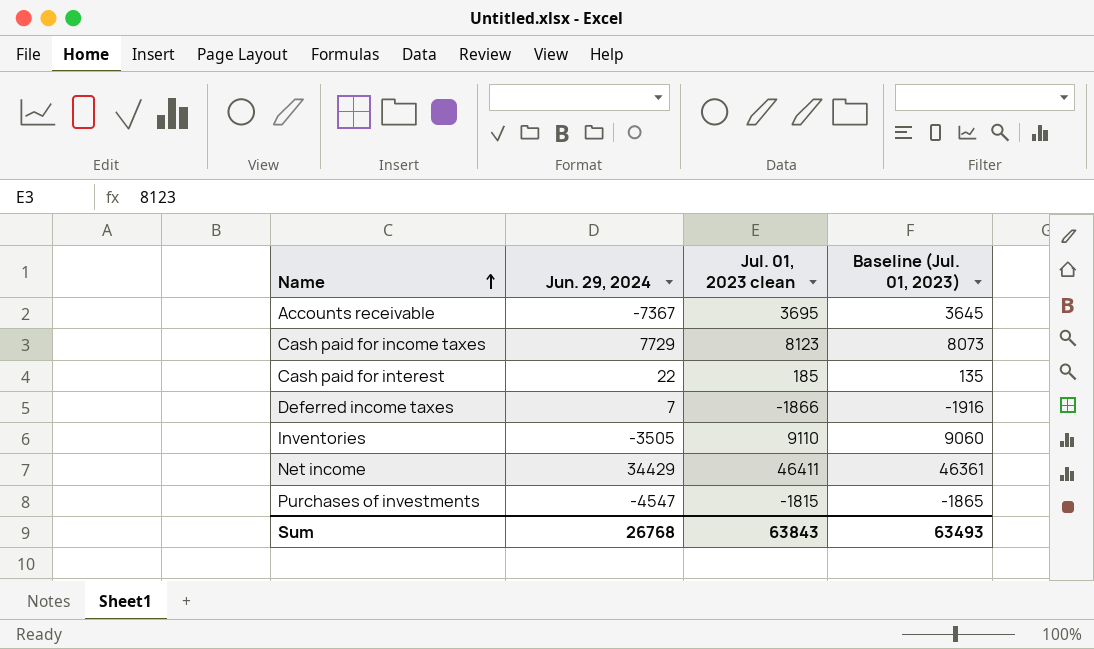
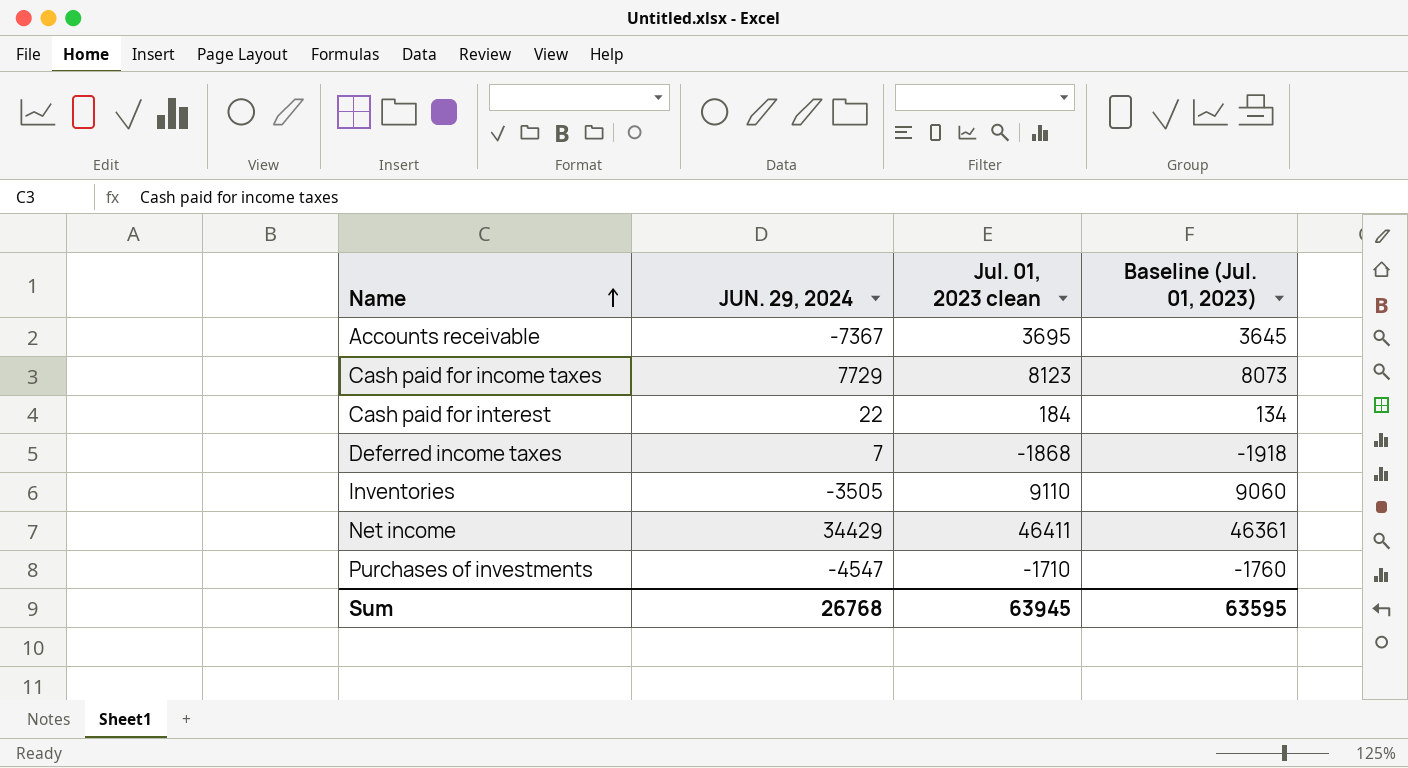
column name: Jun. 29, 2024 -> JUN. 29, 2024
Cash paid for interest | Jul. 01, 2023 clean: 185 -> 184
Cash paid for interest | Baseline (Jul. 01, 2023): 135 -> 134
Deferred income taxes | Jul. 01, 2023 clean: -1866 -> -1868
Deferred income taxes | Baseline (Jul. 01, 2023): -1916 -> -1918
Purchases of investments | Jul. 01, 2023 clean: -1815 -> -1710
Purchases of investments | Baseline (Jul. 01, 2023): -1865 -> -1760
Sum | Jul. 01, 2023 clean: 63843 -> 63945
Sum | Baseline (Jul. 01, 2023): 63493 -> 63595

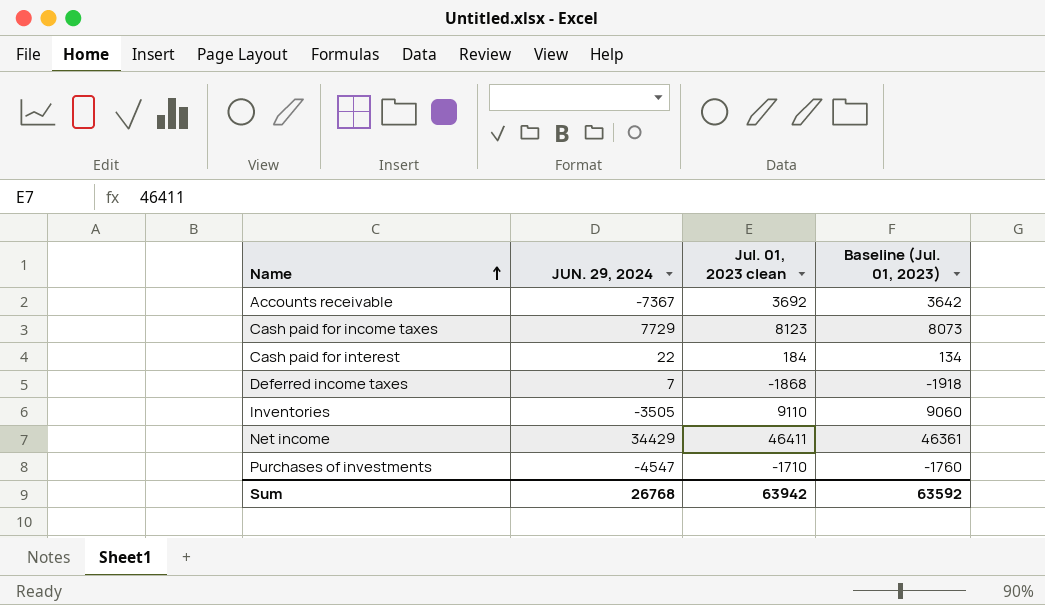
Accounts receivable | Jul. 01, 2023 clean: 3695 -> 3692
Accounts receivable | Baseline (Jul. 01, 2023): 3645 -> 3642
Sum | Jul. 01, 2023 clean: 63945 -> 63942
Sum | Baseline (Jul. 01, 2023): 63595 -> 63592

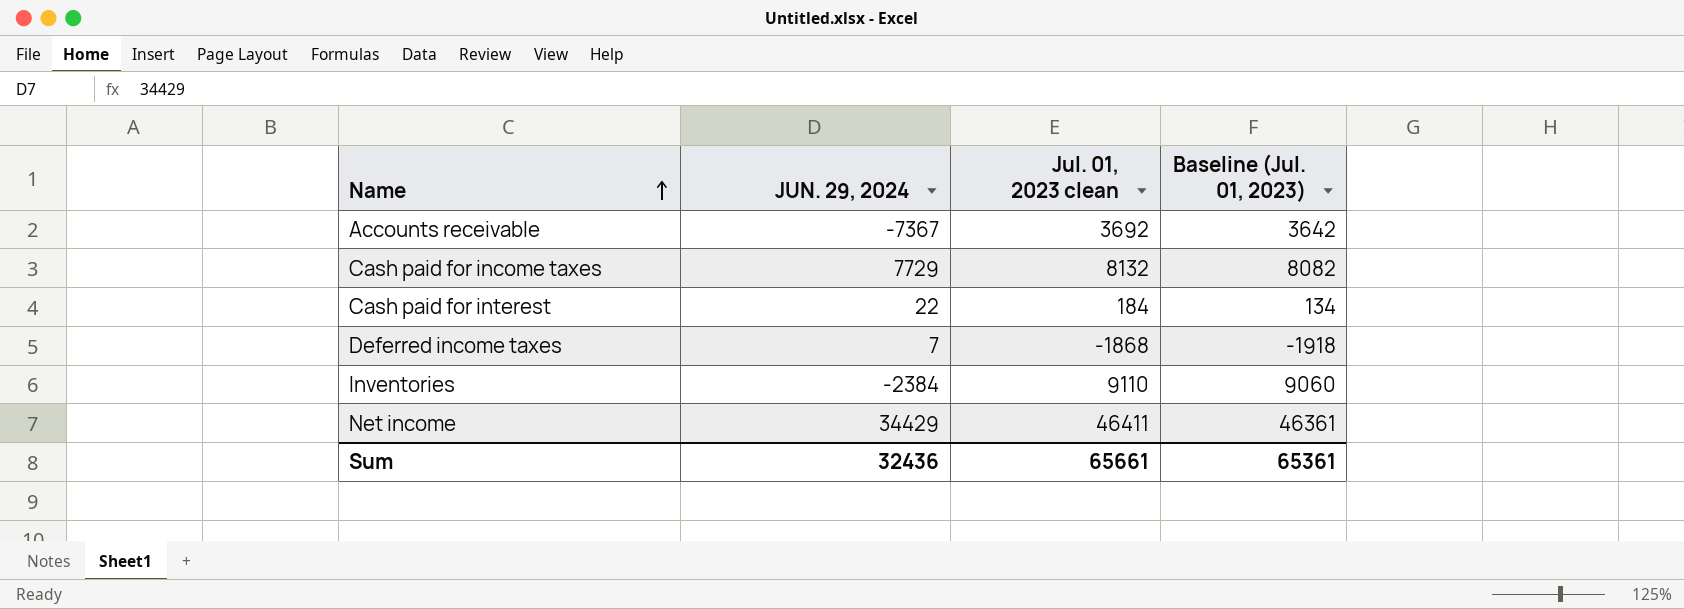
row Purchases of investments: -4547 | -1710 | -1760 -> none
Cash paid for income taxes | Jul. 01, 2023 clean: 8123 -> 8132
Cash paid for income taxes | Baseline (Jul. 01, 2023): 8073 -> 8082
Inventories | JUN. 29, 2024: -3505 -> -2384
Sum | JUN. 29, 2024: 26768 -> 32436
Sum | Jul. 01, 2023 clean: 63942 -> 65661
Sum | Baseline (Jul. 01, 2023): 63592 -> 65361

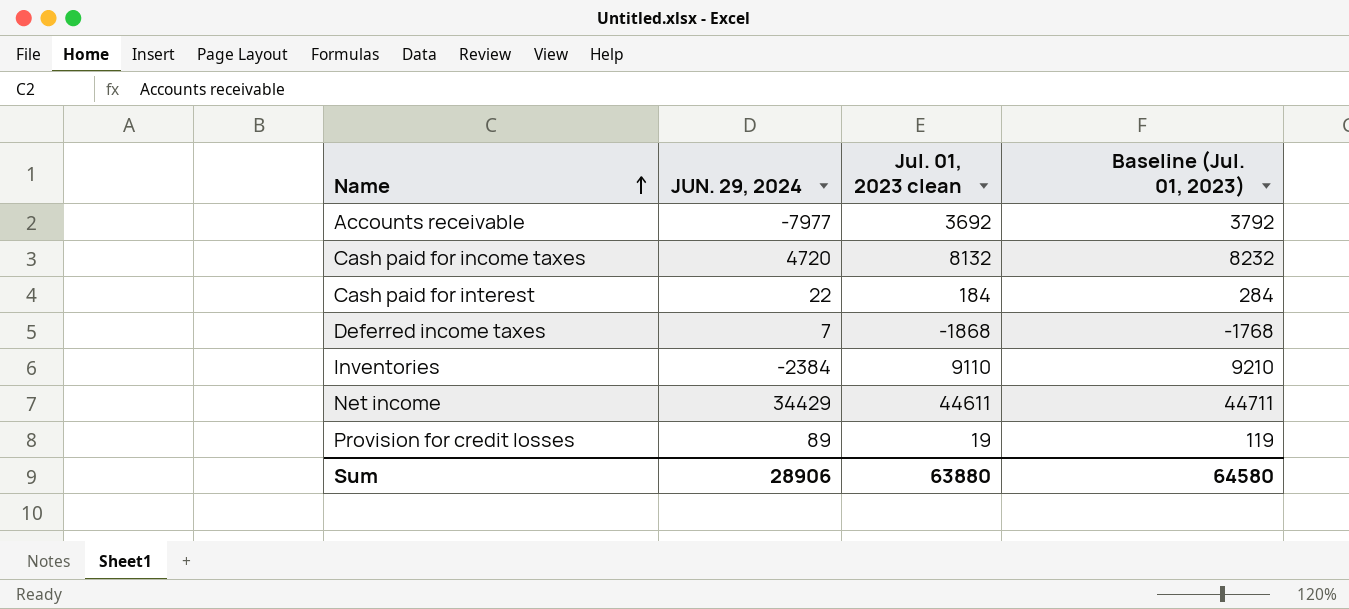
column Baseline (Jul. 01, 2023) | formula: [Jul. 01, 2023 clean] - 50 -> [Jul. 01, 2023 clean] + 100
Accounts receivable | JUN. 29, 2024: -7367 -> -7977
Cash paid for income taxes | JUN. 29, 2024: 7729 -> 4720
Net income | Jul. 01, 2023 clean: 46411 -> 44611
row Provision for credit losses: none -> 89 | 19 | 119
Sum | JUN. 29, 2024: 32436 -> 28906
Sum | Jul. 01, 2023 clean: 65661 -> 63880
Sum | Baseline (Jul. 01, 2023): 65361 -> 64580

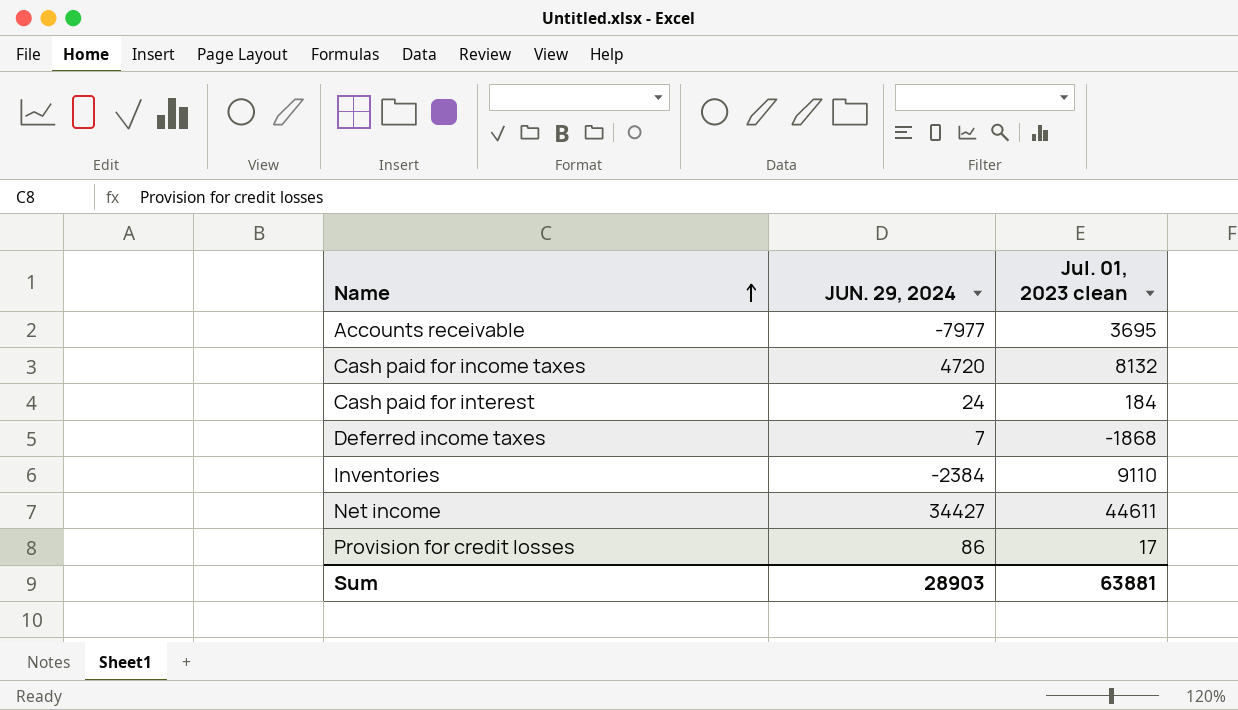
column Baseline (Jul. 01, 2023) | formula: [Jul. 01, 2023 clean] + 100 -> none
Accounts receivable | Jul. 01, 2023 clean: 3692 -> 3695
Cash paid for interest | JUN. 29, 2024: 22 -> 24
Net income | JUN. 29, 2024: 34429 -> 34427
Provision for credit losses | JUN. 29, 2024: 89 -> 86
Provision for credit losses | Jul. 01, 2023 clean: 19 -> 17
Sum | JUN. 29, 2024: 28906 -> 28903
Sum | Jul. 01, 2023 clean: 63880 -> 63881

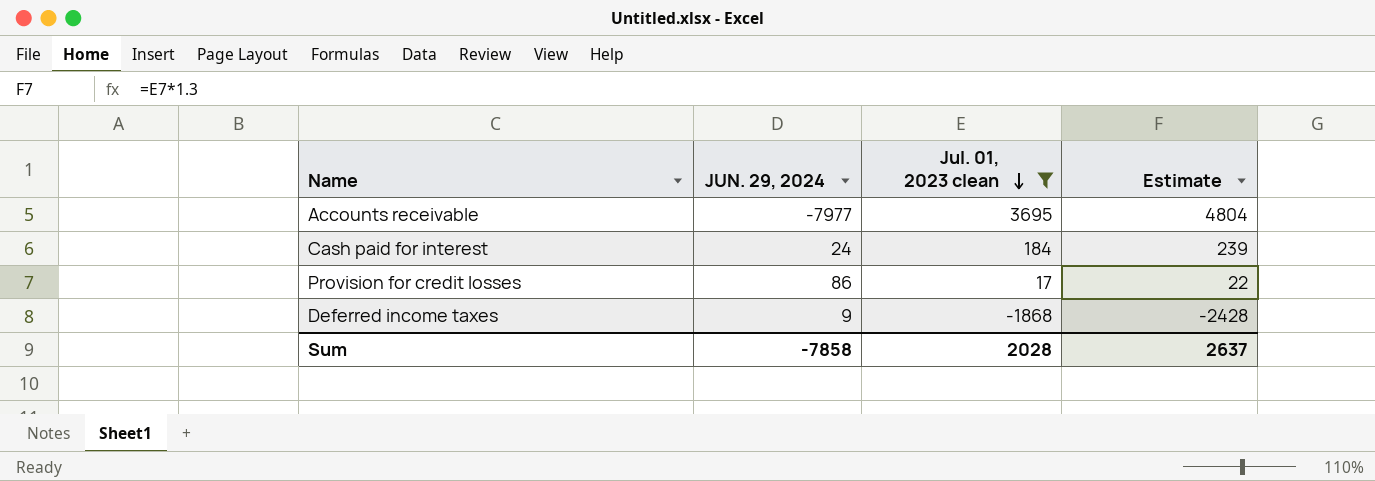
filter: none -> Jul. 01, 2023 clean <= 3695
row order: Name ascending -> Jul. 01, 2023 clean descending
column Estimate | formula: none -> [Jul. 01, 2023 clean] * 1.3
Deferred income taxes | JUN. 29, 2024: 7 -> 9
Sum | JUN. 29, 2024: 28903 -> -7858
Sum | Jul. 01, 2023 clean: 63881 -> 2028

